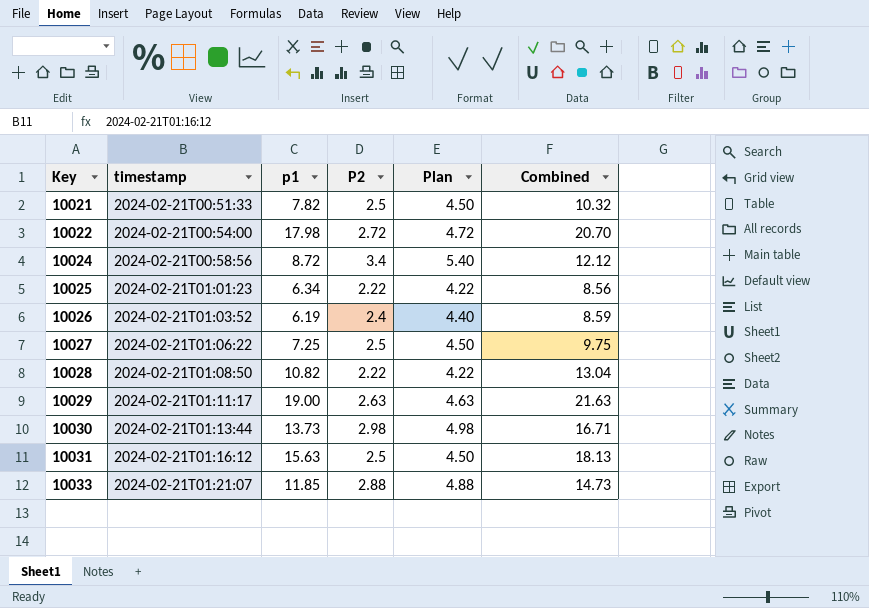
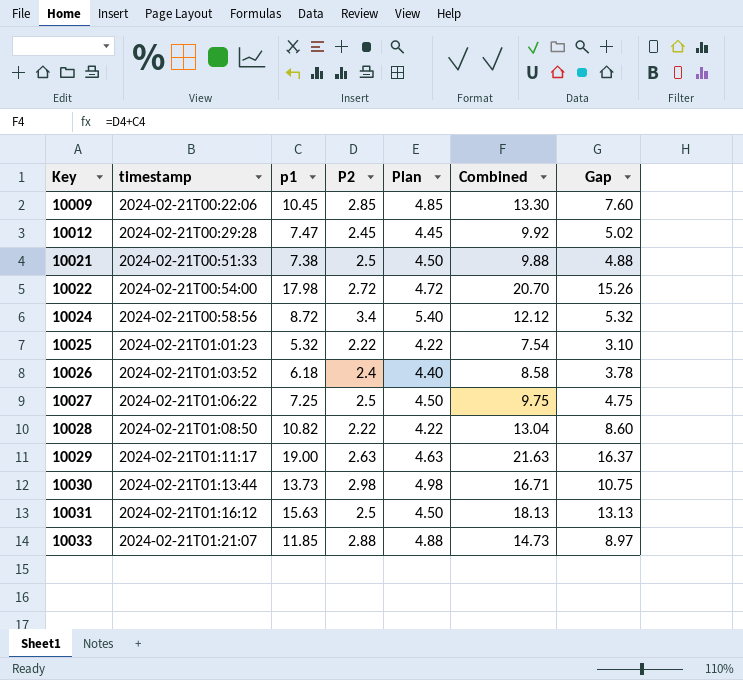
column Gap | formula: none -> [p1] - [P2]
row 10009: none -> 2024-02-21T00:22:06 | 10.45 | 2.85 | 4.85 | 13.30 | 7.60
row 10012: none -> 2024-02-21T00:29:28 | 7.47 | 2.45 | 4.45 | 9.92 | 5.02
10021 | p1: 7.82 -> 7.38
10021 | Combined: 10.32 -> 9.88
10025 | p1: 6.34 -> 5.32
10025 | Combined: 8.56 -> 7.54
10026 | p1: 6.19 -> 6.18
10026 | Combined: 8.59 -> 8.58

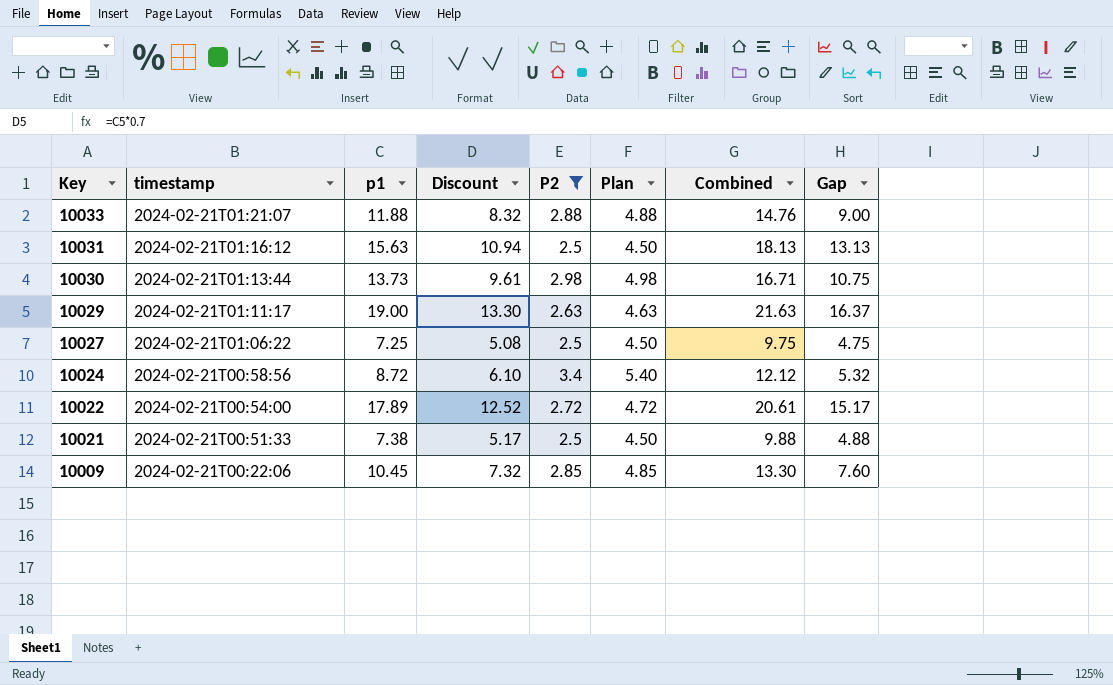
filter: none -> P2 >= 2.5
row order: Key ascending -> Key descending
column Discount | formula: none -> [p1] * 0.7
10033 | p1: 11.85 -> 11.88
10033 | Combined: 14.73 -> 14.76
10033 | Gap: 8.97 -> 9.00
10022 | p1: 17.98 -> 17.89
10022 | Combined: 20.70 -> 20.61
10022 | Gap: 15.26 -> 15.17

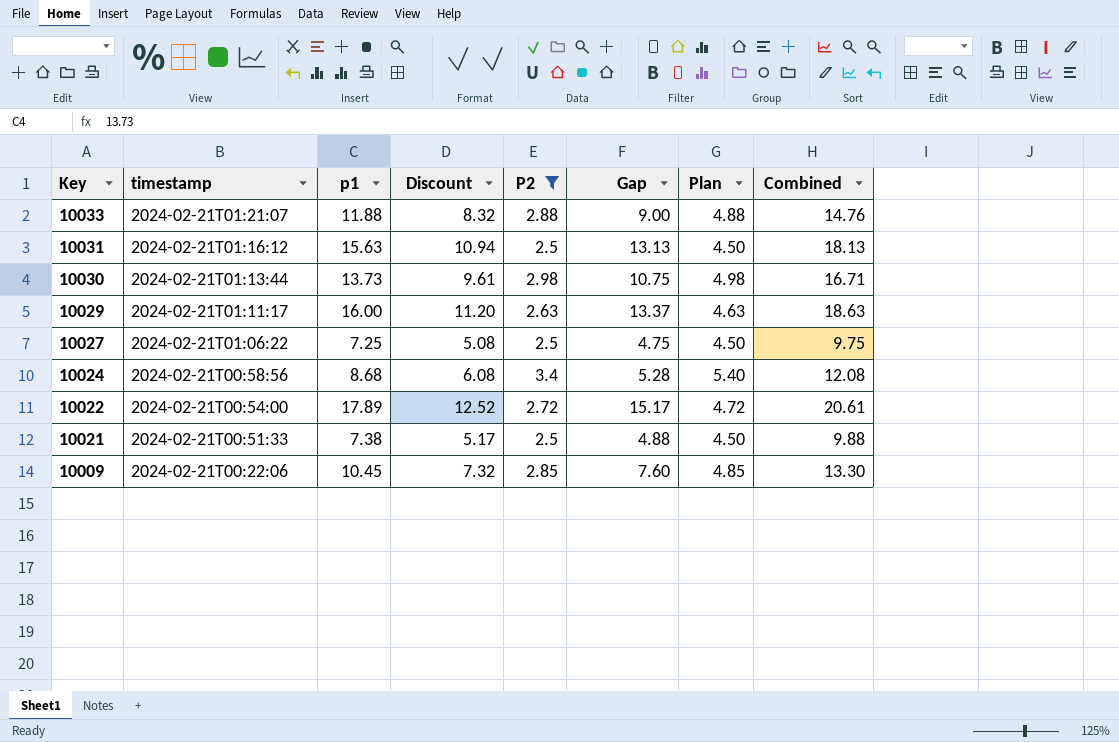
column Gap | position: 8 -> 6
10029 | p1: 19.00 -> 16.00
10029 | Discount: 13.30 -> 11.20
10029 | Gap: 16.37 -> 13.37
10029 | Combined: 21.63 -> 18.63
10024 | p1: 8.72 -> 8.68
10024 | Discount: 6.10 -> 6.08
10024 | Gap: 5.32 -> 5.28
10024 | Combined: 12.12 -> 12.08

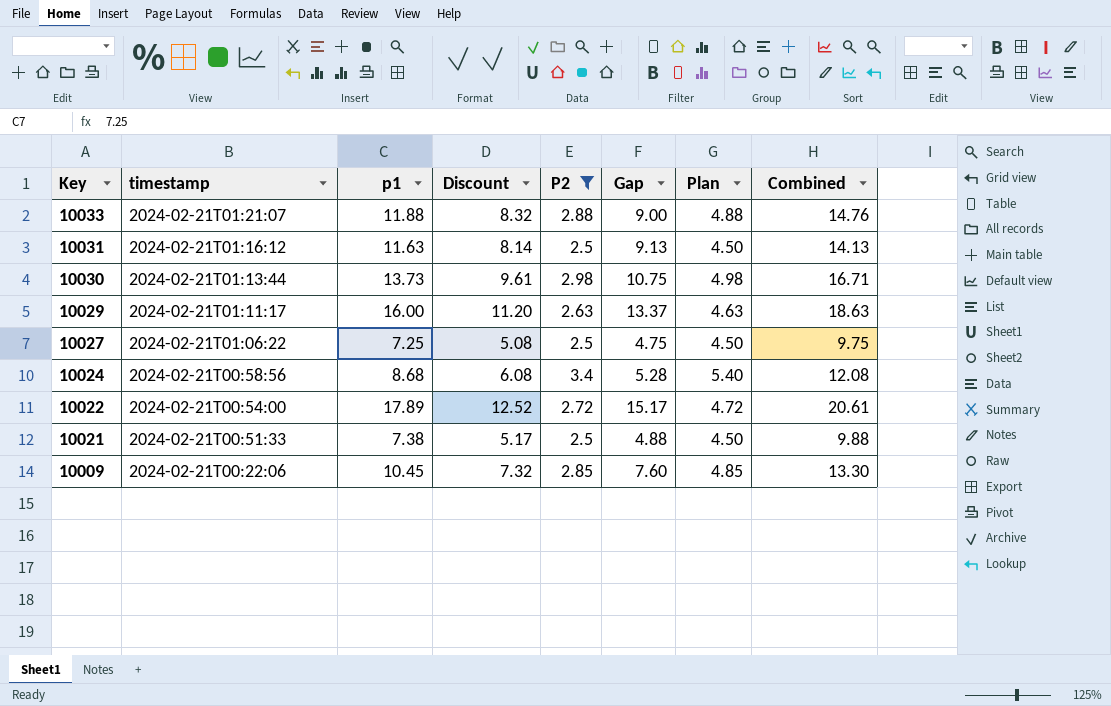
10031 | p1: 15.63 -> 11.63
10031 | Discount: 10.94 -> 8.14
10031 | Gap: 13.13 -> 9.13
10031 | Combined: 18.13 -> 14.13

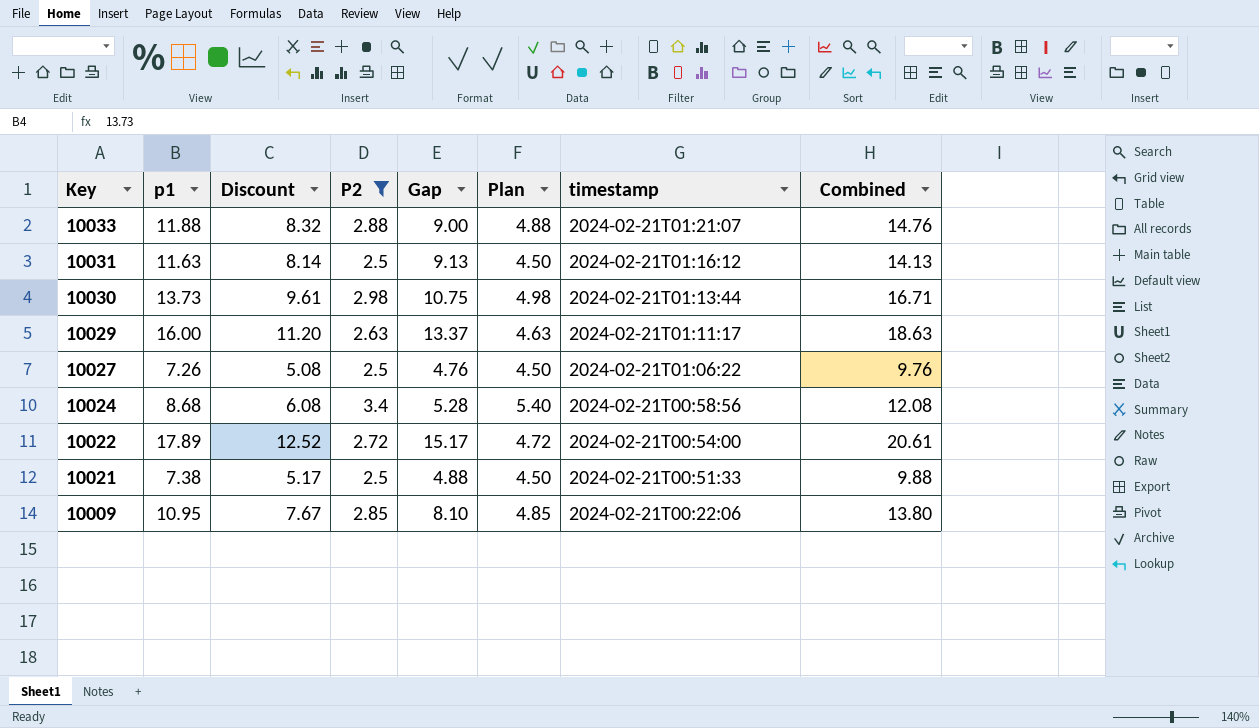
column timestamp | position: 2 -> 7
10027 | p1: 7.25 -> 7.26
10027 | Gap: 4.75 -> 4.76
10027 | Combined: 9.75 -> 9.76
10009 | p1: 10.45 -> 10.95
10009 | Discount: 7.32 -> 7.67
10009 | Gap: 7.60 -> 8.10
10009 | Combined: 13.30 -> 13.80

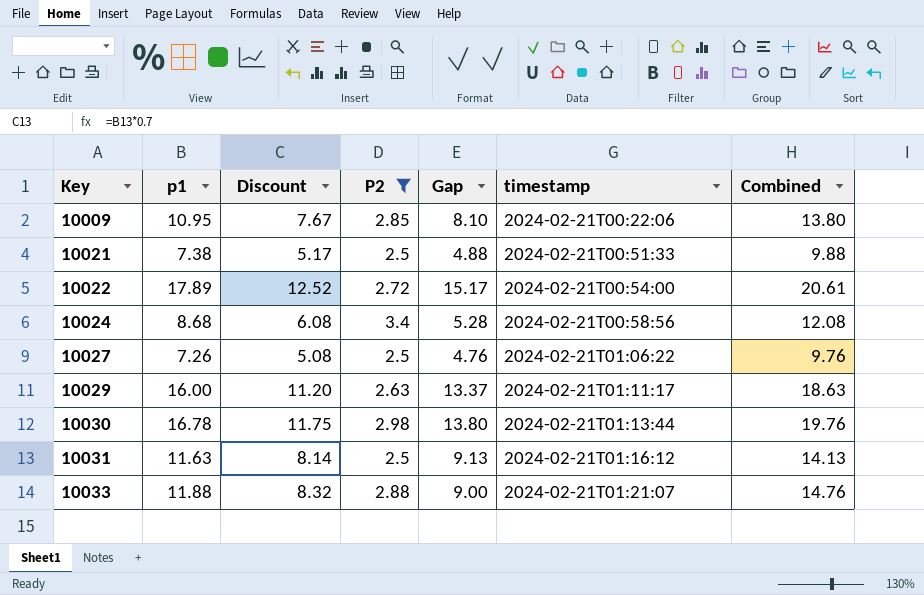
row order: Key descending -> Key ascending
column Plan | formula: [P2] + 2 -> none
10030 | p1: 13.73 -> 16.78
10030 | Discount: 9.61 -> 11.75
10030 | Gap: 10.75 -> 13.80
10030 | Combined: 16.71 -> 19.76

